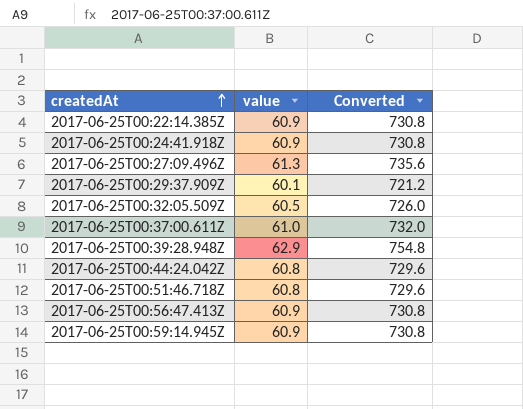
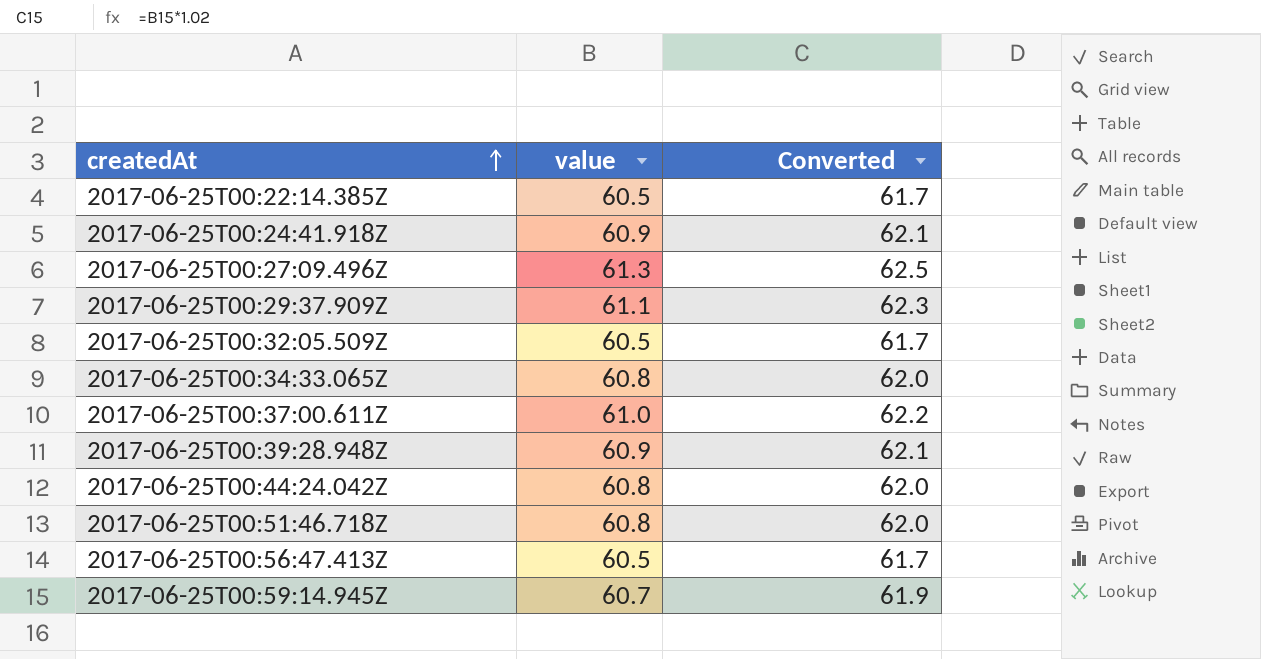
column Converted | formula: [value] * 12 -> [value] * 1.02
2017-06-25T00:22:14.385Z | value: 60.9 -> 60.5
2017-06-25T00:29:37.909Z | value: 60.1 -> 61.1
row 2017-06-25T00:34:33.065Z: none -> 60.8 | 62.0
2017-06-25T00:39:28.948Z | value: 62.9 -> 60.9
2017-06-25T00:56:47.413Z | value: 60.9 -> 60.5
2017-06-25T00:59:14.945Z | value: 60.9 -> 60.7

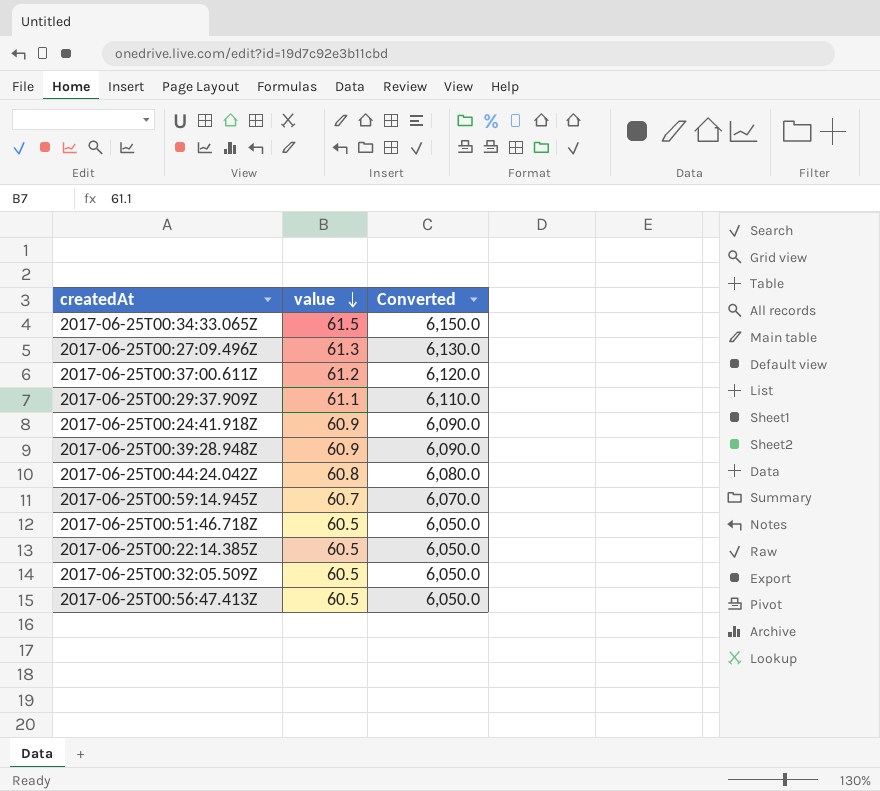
row order: createdAt ascending -> value descending
column Converted | formula: [value] * 1.02 -> [value] * 100
2017-06-25T00:34:33.065Z | value: 60.8 -> 61.5
2017-06-25T00:37:00.611Z | value: 61.0 -> 61.2
2017-06-25T00:51:46.718Z | value: 60.8 -> 60.5

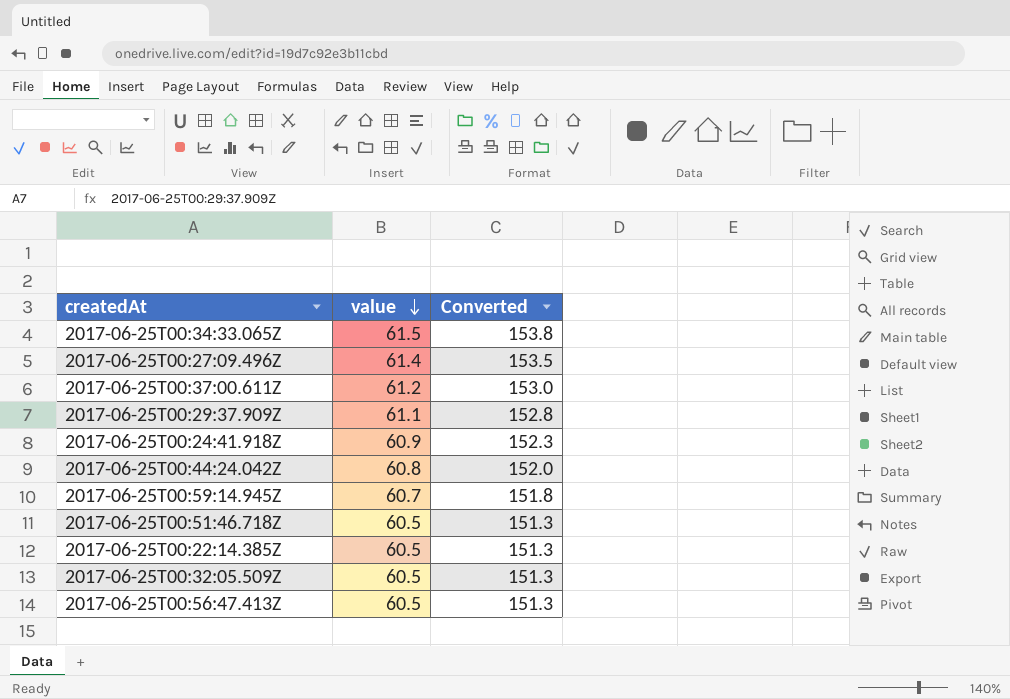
column Converted | formula: [value] * 100 -> [value] * 2.5
row 2017-06-25T00:39:28.948Z: 60.9 | 6,090.0 -> none
2017-06-25T00:27:09.496Z | value: 61.3 -> 61.4

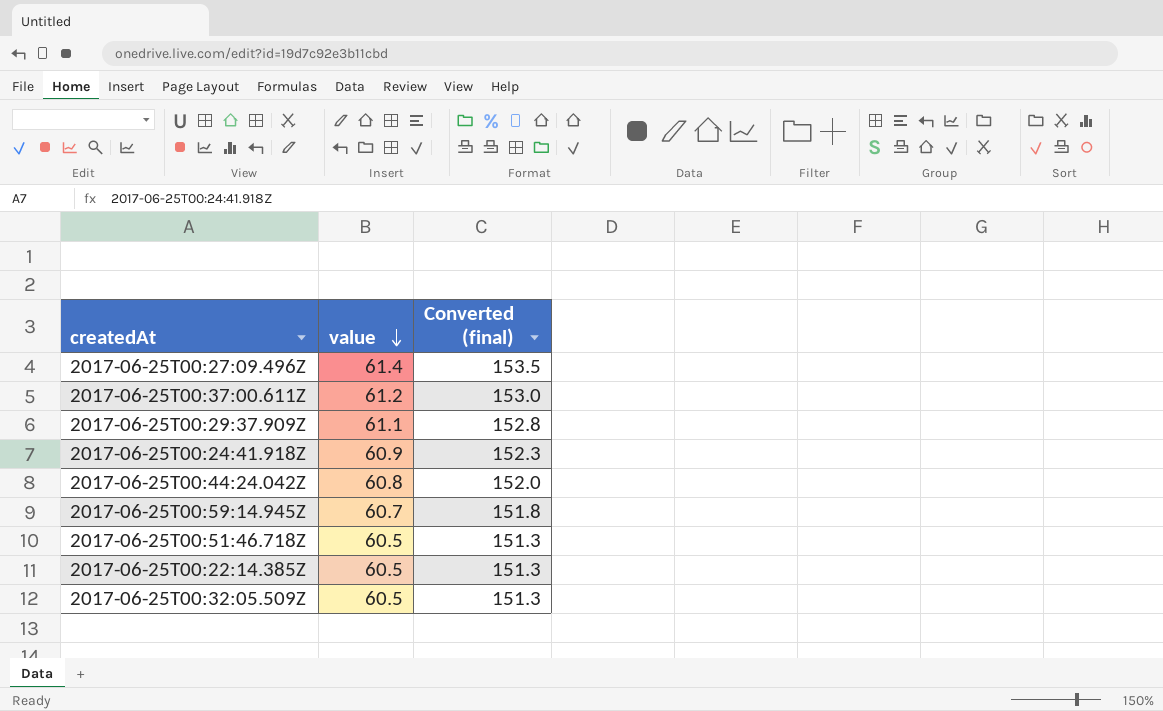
column name: Converted -> Converted (final)
row 2017-06-25T00:34:33.065Z: 61.5 | 153.8 -> none
row 2017-06-25T00:56:47.413Z: 60.5 | 151.3 -> none

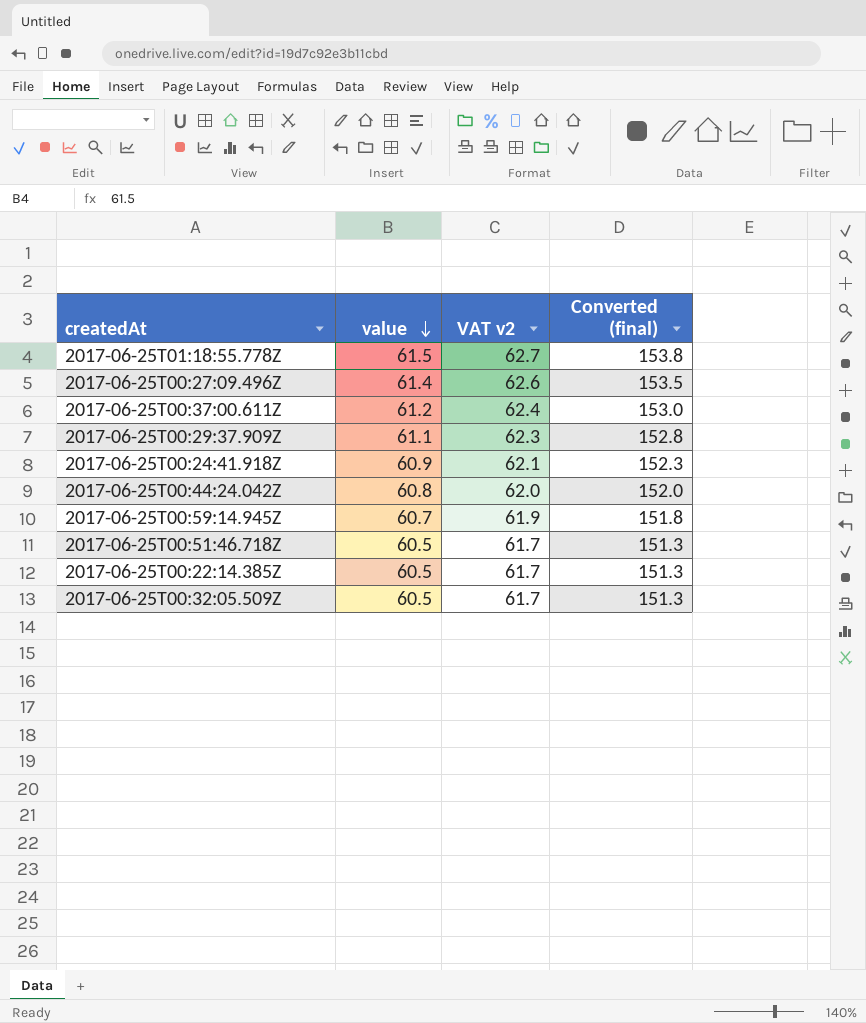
column VAT v2 | formula: none -> [value] * 1.02
row 2017-06-25T01:18:55.778Z: none -> 61.5 | 62.7 | 153.8

